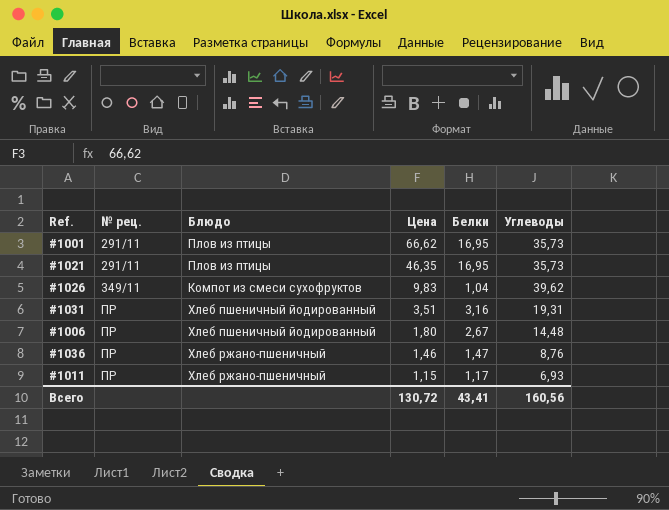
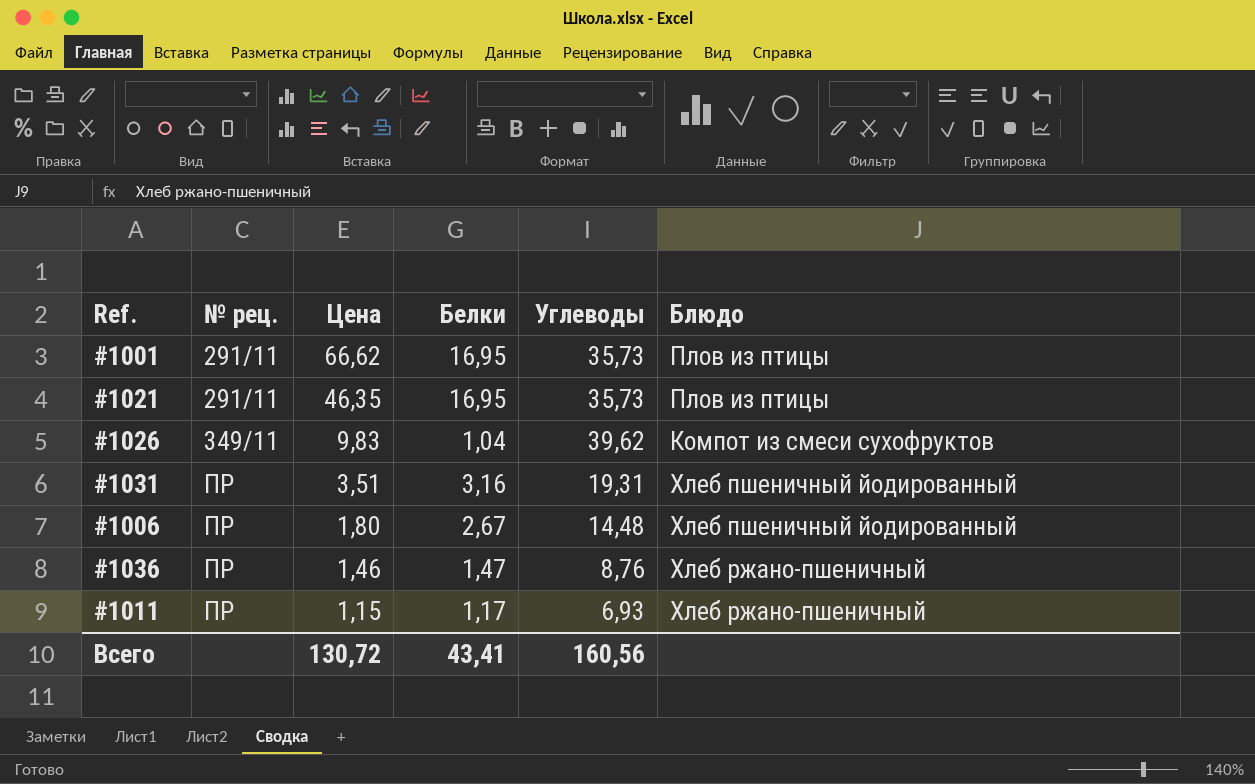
column Блюдо | position: 3 -> 6

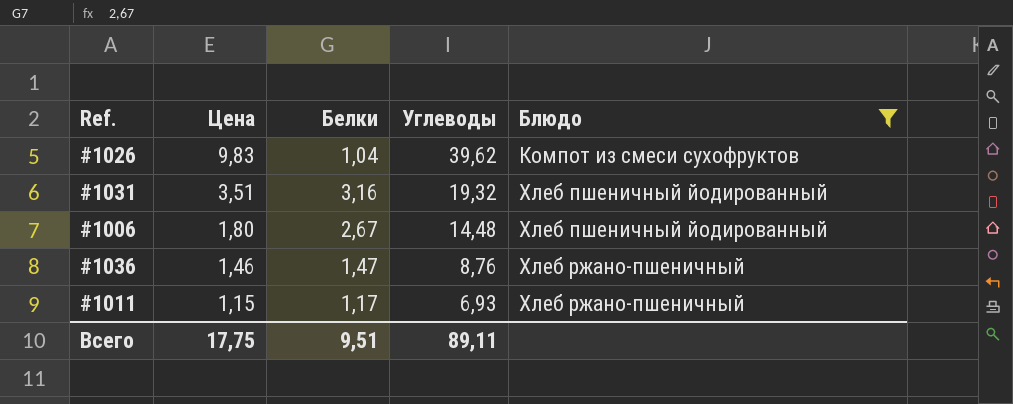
filter: none -> Блюдо != Плов из птицы
column № рец. | position: 2 -> none
#1031 | Углеводы: 19,31 -> 19,32
Всего | Цена: 130,72 -> 17,75
Всего | Белки: 43,41 -> 9,51
Всего | Углеводы: 160,56 -> 89,11

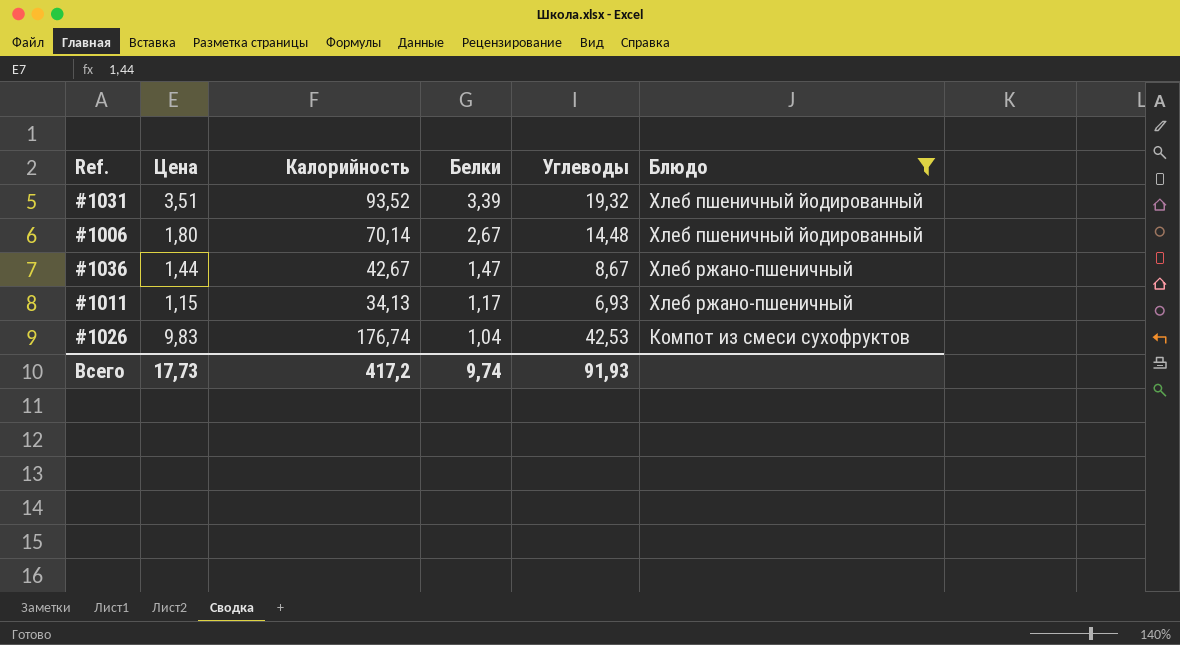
row order: Цена descending -> Белки descending
column Калорийность | position: none -> 3
#1031 | Белки: 3,16 -> 3,39
#1036 | Цена: 1,46 -> 1,44
#1036 | Углеводы: 8,76 -> 8,67
#1026 | Углеводы: 39,62 -> 42,53
Всего | Цена: 17,75 -> 17,73
Всего | Белки: 9,51 -> 9,74
Всего | Углеводы: 89,11 -> 91,93

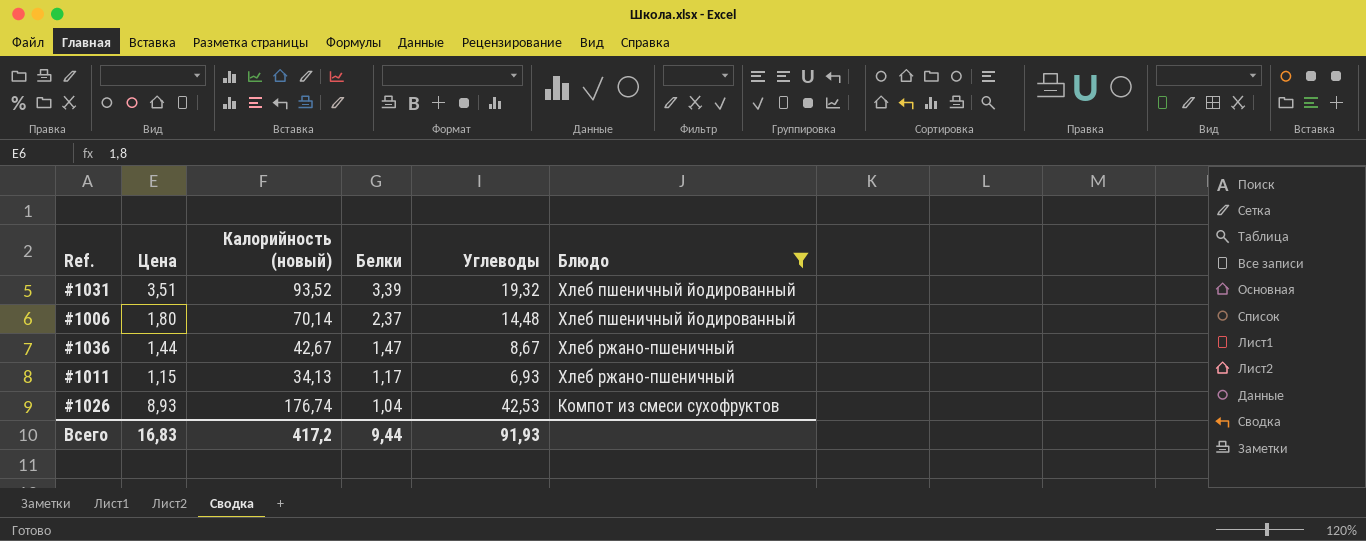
column name: Калорийность -> Калорийность (новый)
#1006 | Белки: 2,67 -> 2,37
#1026 | Цена: 9,83 -> 8,93
Всего | Цена: 17,73 -> 16,83
Всего | Белки: 9,74 -> 9,44

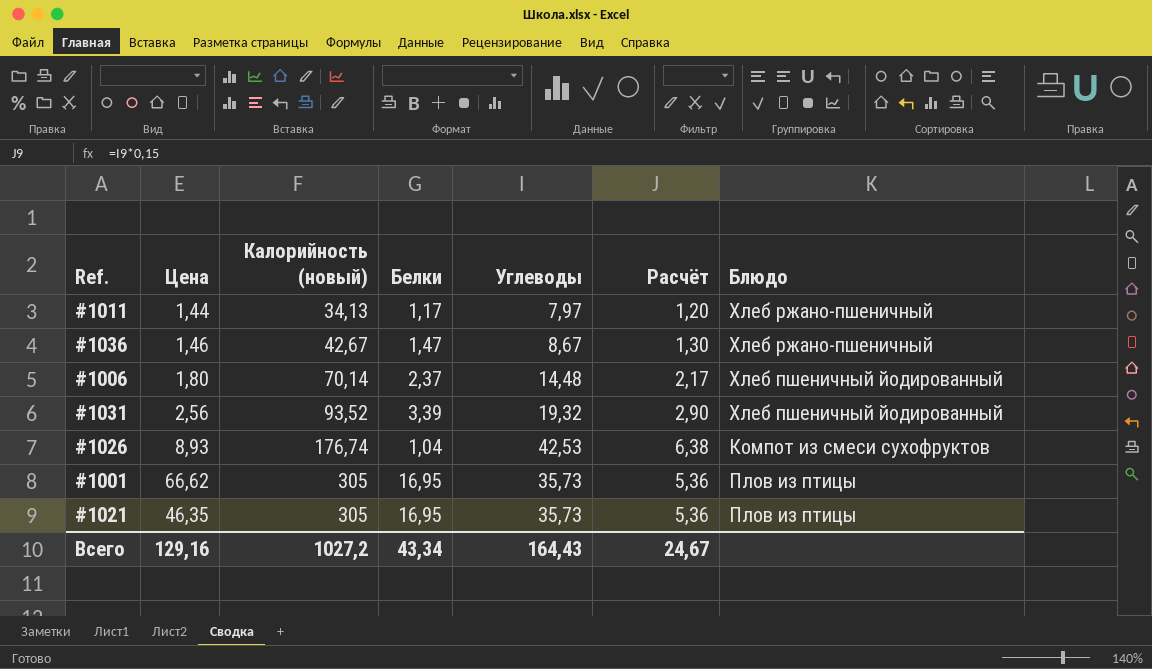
filter: Блюдо != Плов из птицы -> none
row order: Белки descending -> Калорийность (новый) ascending
column Расчёт | formula: none -> [Углеводы] * 0,15
#1011 | Цена: 1,15 -> 1,44
#1011 | Углеводы: 6,93 -> 7,97
#1036 | Цена: 1,44 -> 1,46
#1031 | Цена: 3,51 -> 2,56
Всего | Цена: 16,83 -> 129,16
Всего | Калорийность (новый): 417,2 -> 1027,2
Всего | Белки: 9,44 -> 43,34
Всего | Углеводы: 91,93 -> 164,43

